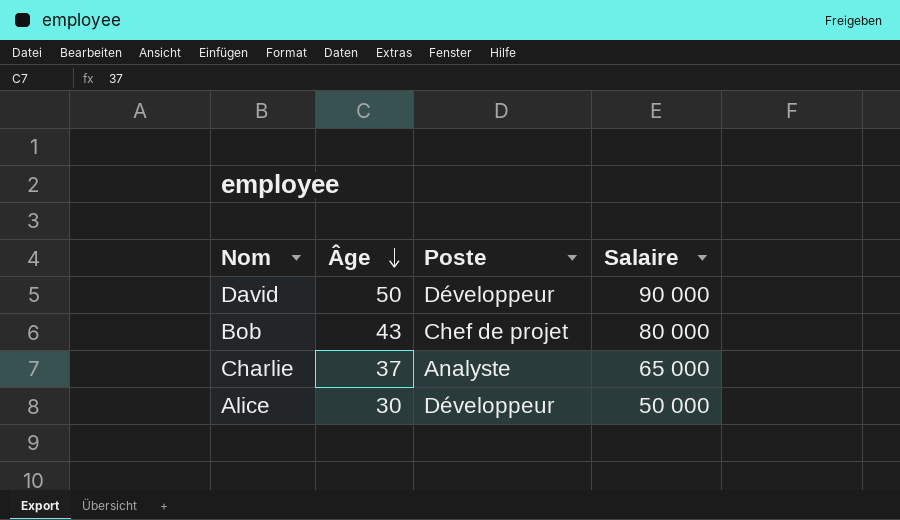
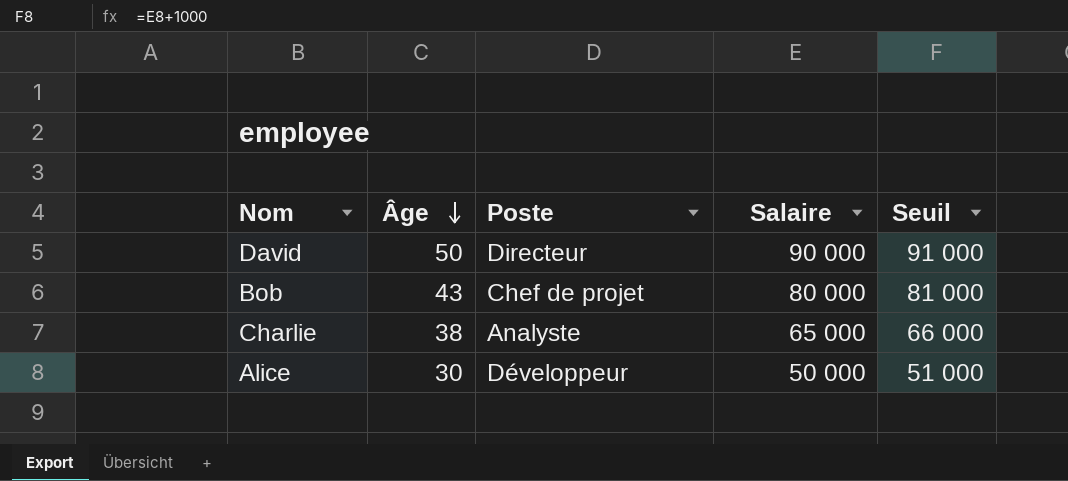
column Seuil | formula: none -> [Salaire] + 1000
David | Poste: Développeur -> Directeur
Charlie | Âge: 37 -> 38

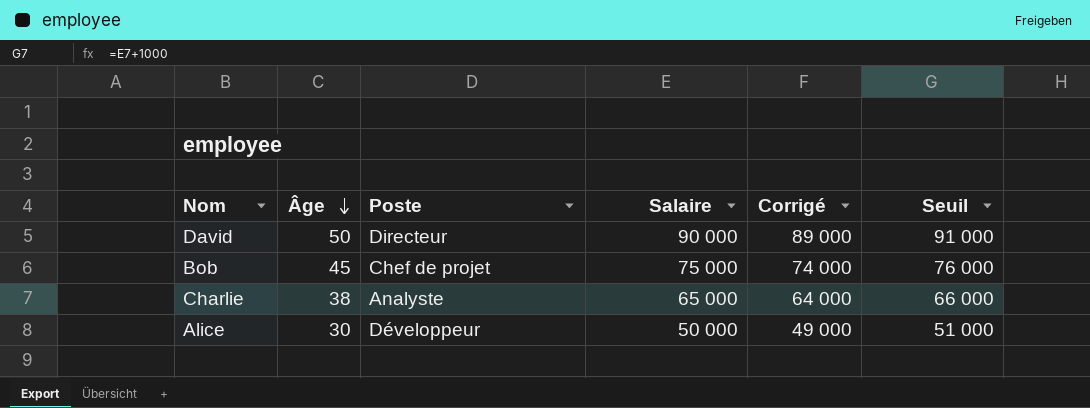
column Corrigé | formula: none -> [Salaire] - 1000
Bob | Âge: 43 -> 45
Bob | Salaire: 80 000 -> 75 000
Bob | Seuil: 81 000 -> 76 000

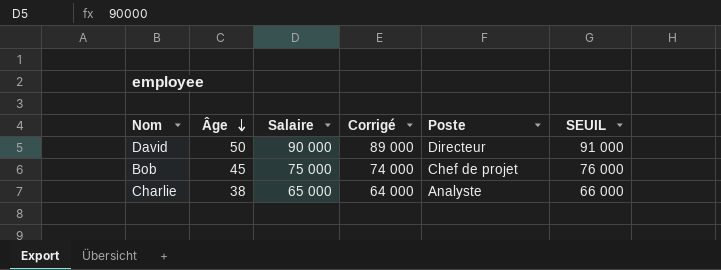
column Poste | position: 3 -> 5
column name: Seuil -> SEUIL
row Alice: 30 | Développeur | 50 000 | 49 000 | 51 000 -> none

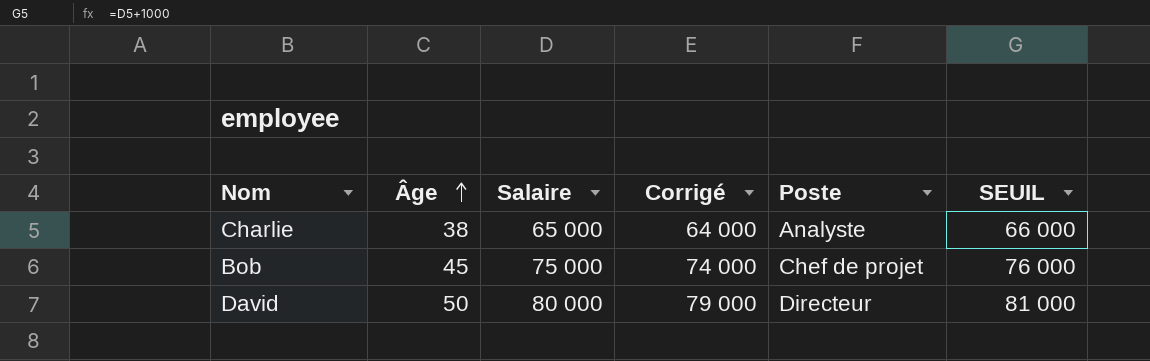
row order: Âge descending -> Âge ascending
David | Salaire: 90 000 -> 80 000
David | Corrigé: 89 000 -> 79 000
David | SEUIL: 91 000 -> 81 000

